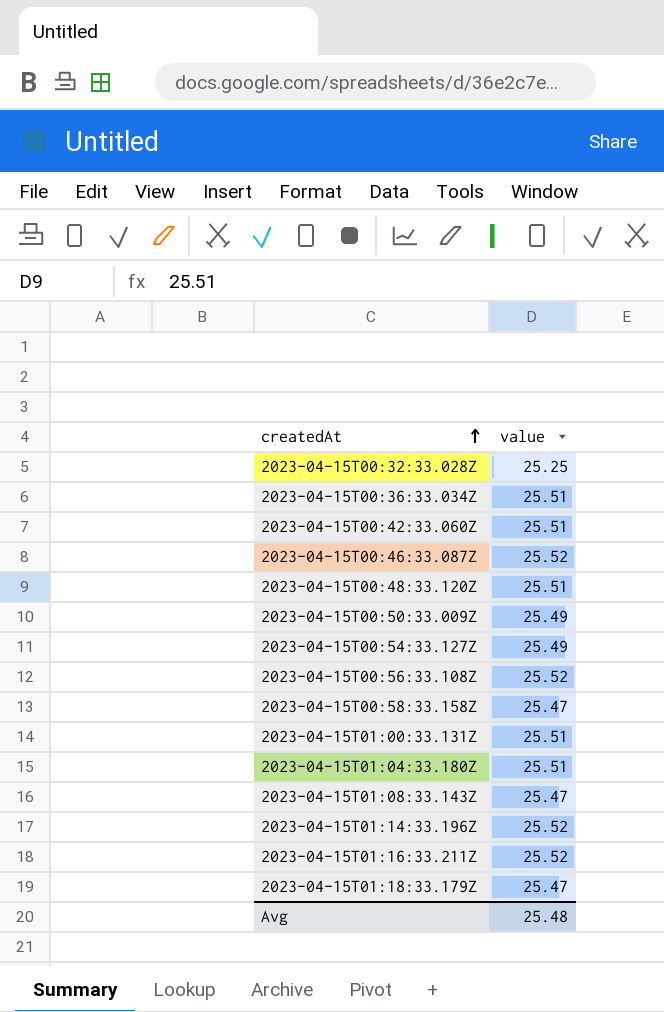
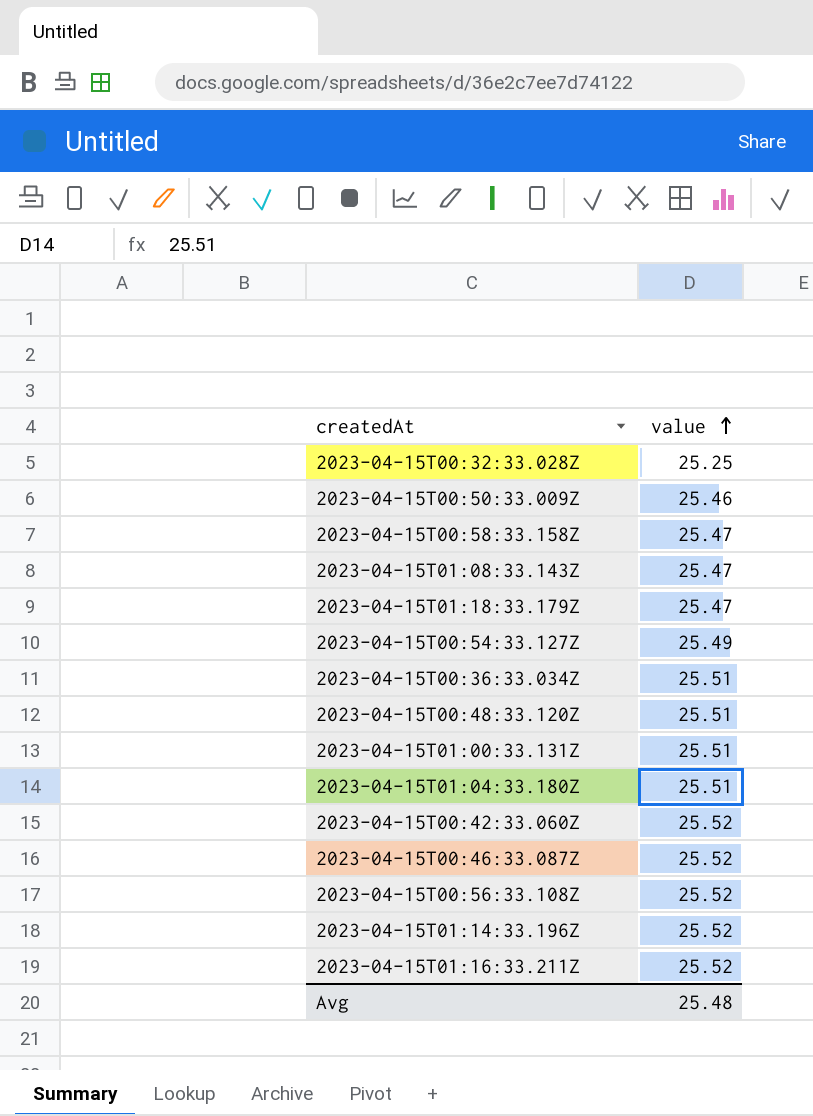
row order: createdAt ascending -> value ascending
2023-04-15T00:50:33.009Z | value: 25.49 -> 25.46
2023-04-15T00:42:33.060Z | value: 25.51 -> 25.52

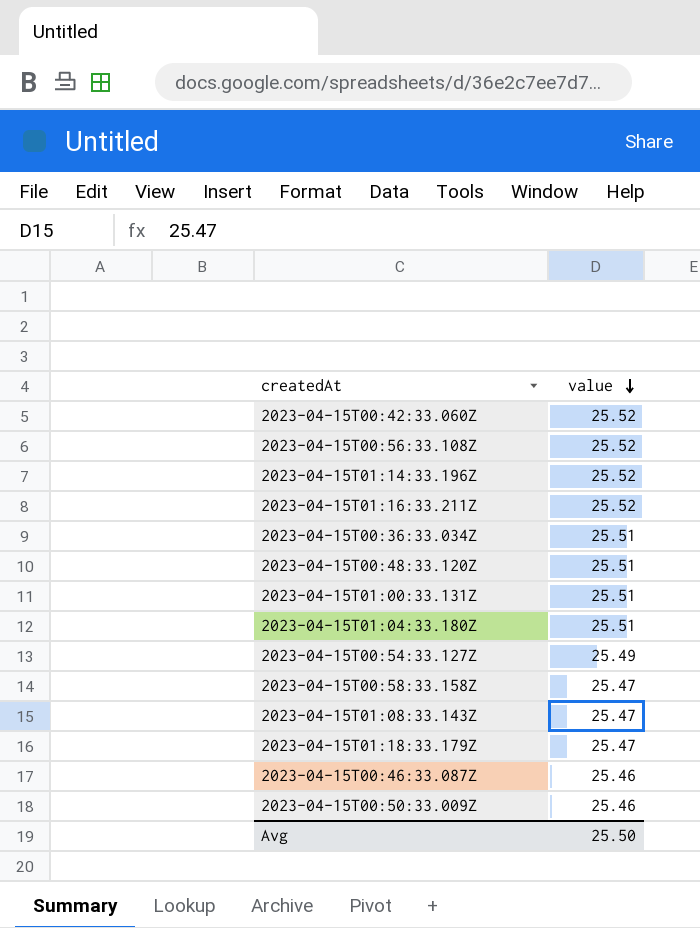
row order: value ascending -> value descending
row 2023-04-15T00:32:33.028Z: 25.25 -> none
2023-04-15T00:46:33.087Z | value: 25.52 -> 25.46
Avg | value: 25.48 -> 25.50

